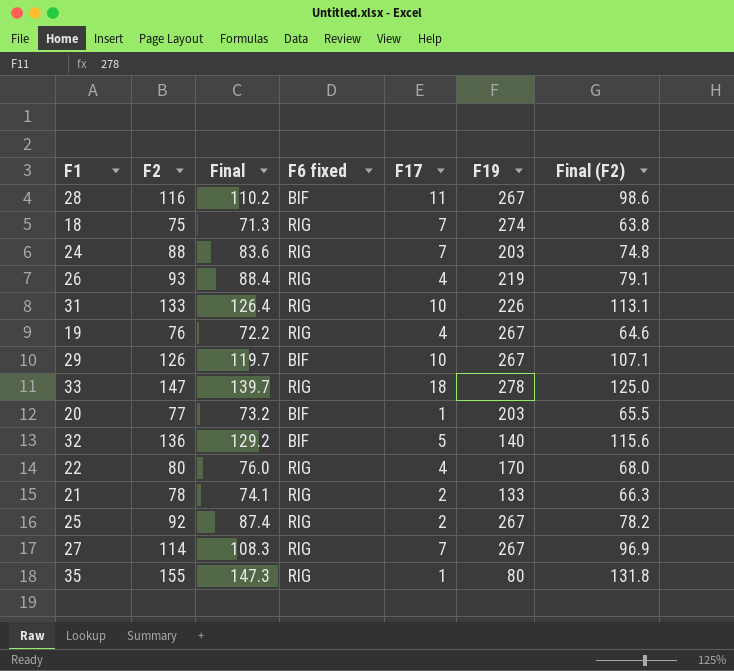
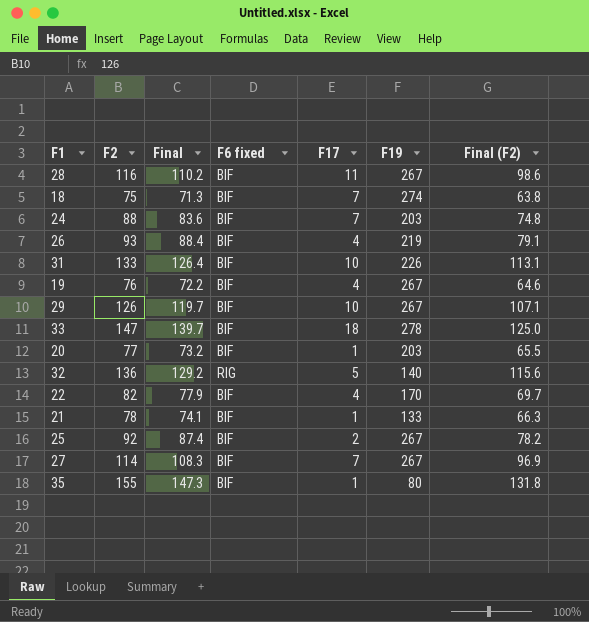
18 | F6 fixed: RIG -> BIF
24 | F6 fixed: RIG -> BIF
26 | F6 fixed: RIG -> BIF
31 | F6 fixed: RIG -> BIF
19 | F6 fixed: RIG -> BIF
33 | F6 fixed: RIG -> BIF
32 | F6 fixed: BIF -> RIG
22 | F2: 80 -> 82
22 | Final: 76.0 -> 77.9
22 | F6 fixed: RIG -> BIF
22 | Final (F2): 68.0 -> 69.7
21 | F6 fixed: RIG -> BIF
21 | F17: 2 -> 1
25 | F6 fixed: RIG -> BIF
27 | F6 fixed: RIG -> BIF
35 | F6 fixed: RIG -> BIF

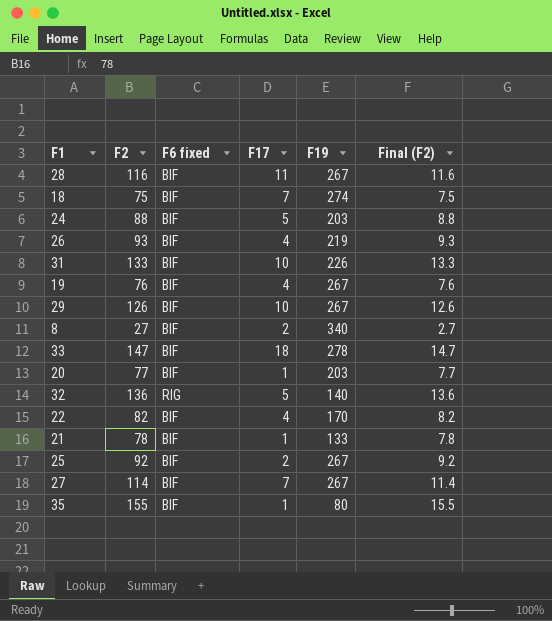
column Final | formula: [F2] * 0.95 -> none
column Final (F2) | formula: [F2] * 0.85 -> [F2] * 0.1
24 | F17: 7 -> 5
row 8: none -> 27 | BIF | 2 | 340 | 2.7

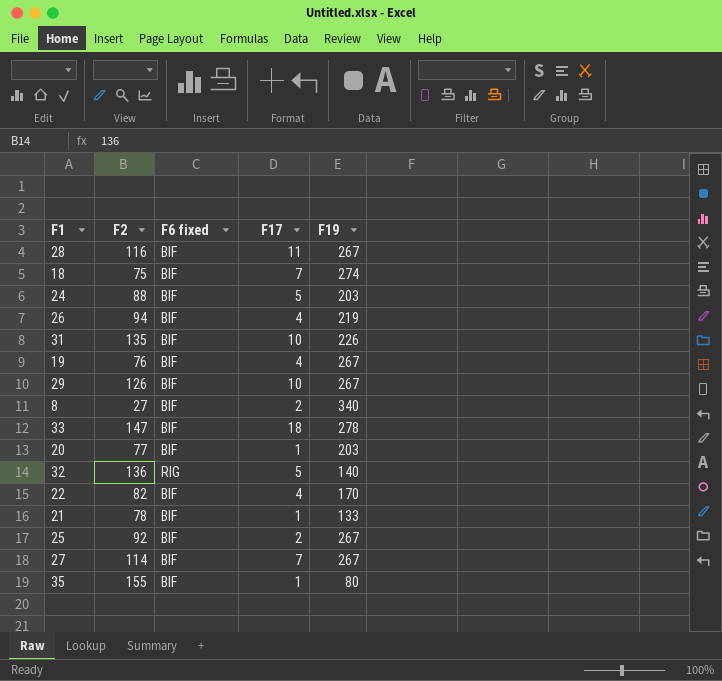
column Final (F2) | formula: [F2] * 0.1 -> none
26 | F2: 93 -> 94
31 | F2: 133 -> 135

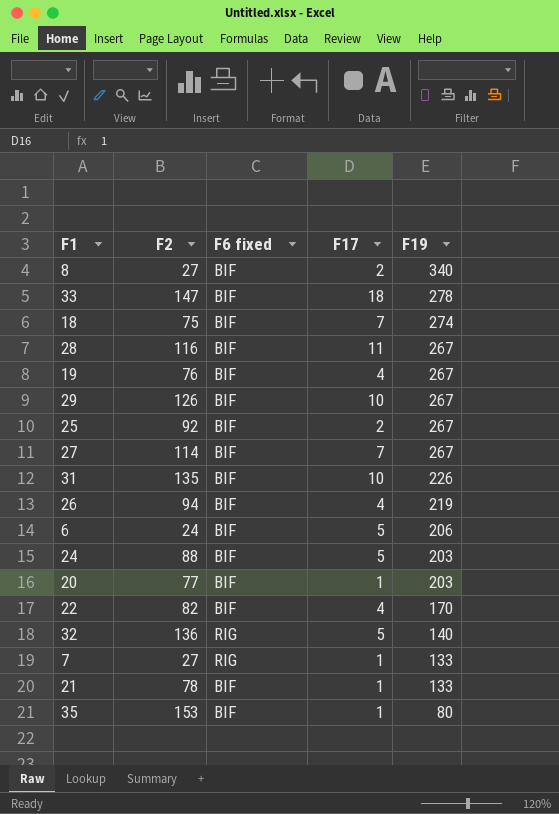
row order: none -> F19 descending
row 6: none -> 24 | BIF | 5 | 206
row 7: none -> 27 | RIG | 1 | 133
35 | F2: 155 -> 153

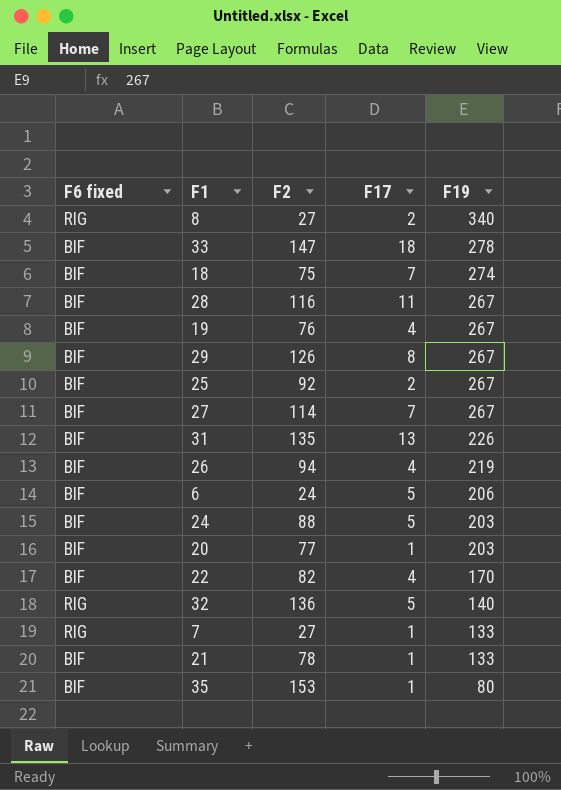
column F6 fixed | position: 3 -> 1
8 | F6 fixed: BIF -> RIG
29 | F17: 10 -> 8
31 | F17: 10 -> 13

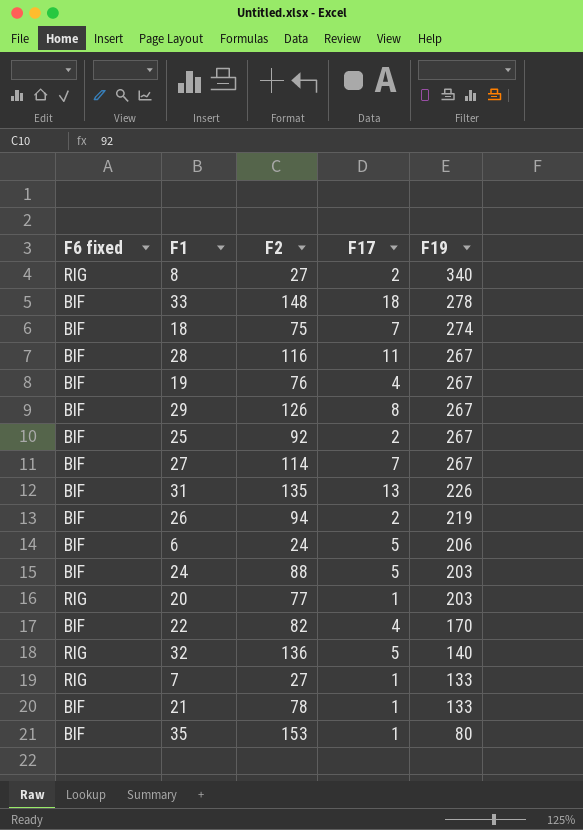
33 | F2: 147 -> 148
26 | F17: 4 -> 2
20 | F6 fixed: BIF -> RIG

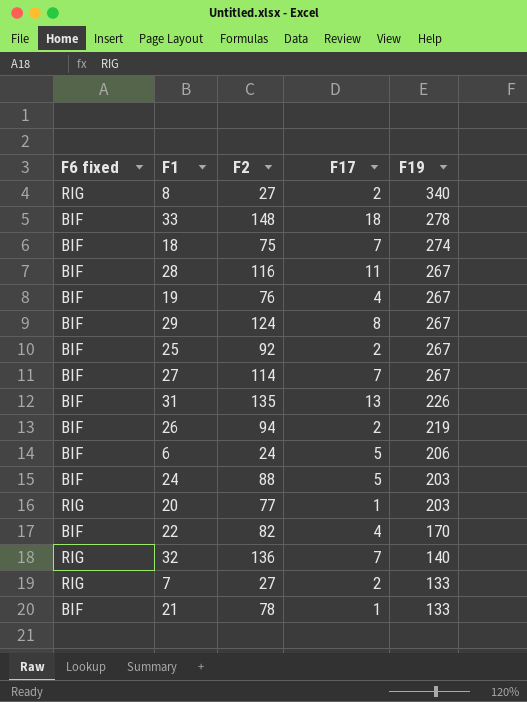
row 35: BIF | 153 | 1 | 80 -> none
29 | F2: 126 -> 124
32 | F17: 5 -> 7
7 | F17: 1 -> 2

